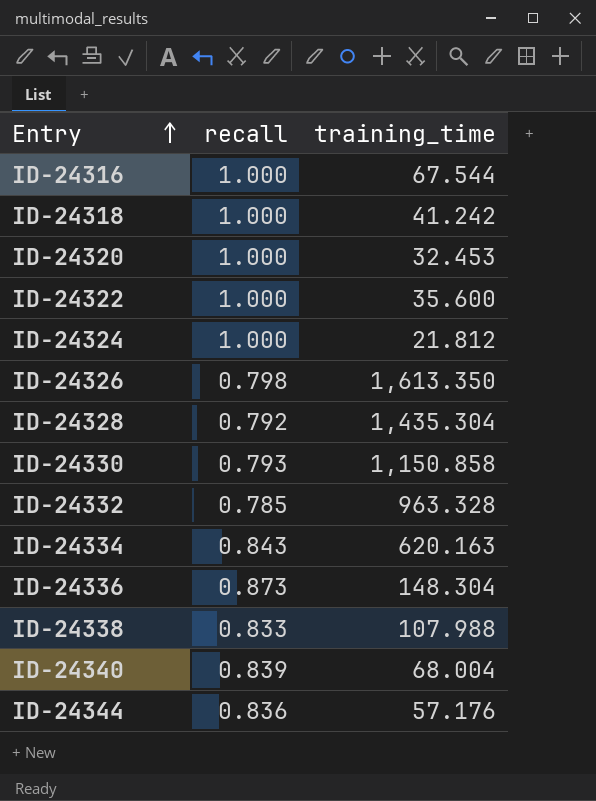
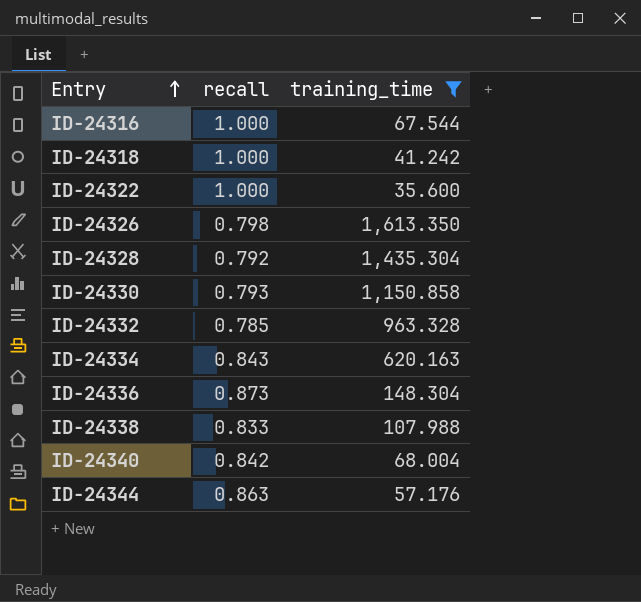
filter: none -> training_time >= 35.600
ID-24340 | recall: 0.839 -> 0.842
ID-24344 | recall: 0.836 -> 0.863

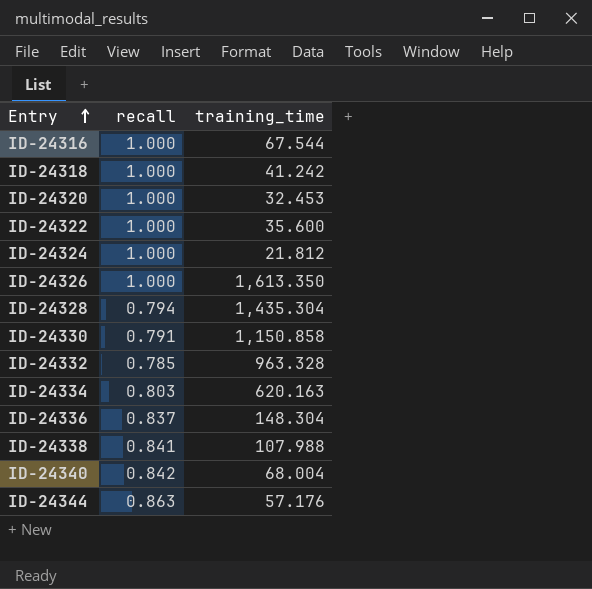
filter: training_time >= 35.600 -> none
ID-24326 | recall: 0.798 -> 1.000
ID-24328 | recall: 0.792 -> 0.794
ID-24330 | recall: 0.793 -> 0.791
ID-24334 | recall: 0.843 -> 0.803
ID-24336 | recall: 0.873 -> 0.837
ID-24338 | recall: 0.833 -> 0.841

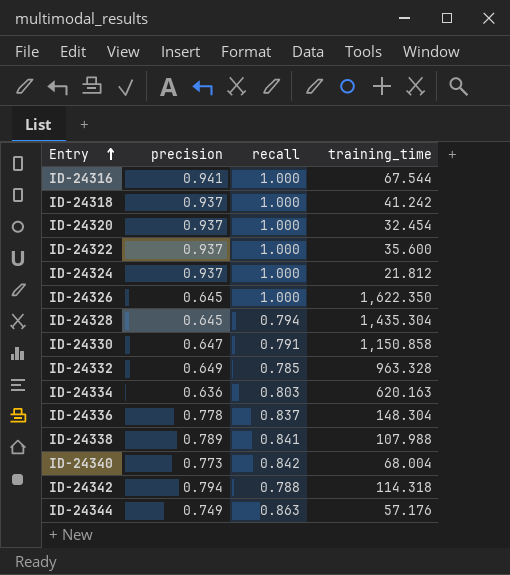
column precision | position: none -> 2
ID-24320 | training_time: 32.453 -> 32.454
ID-24326 | training_time: 1,613.350 -> 1,622.350
row ID-24342: none -> 0.794 | 0.788 | 114.318

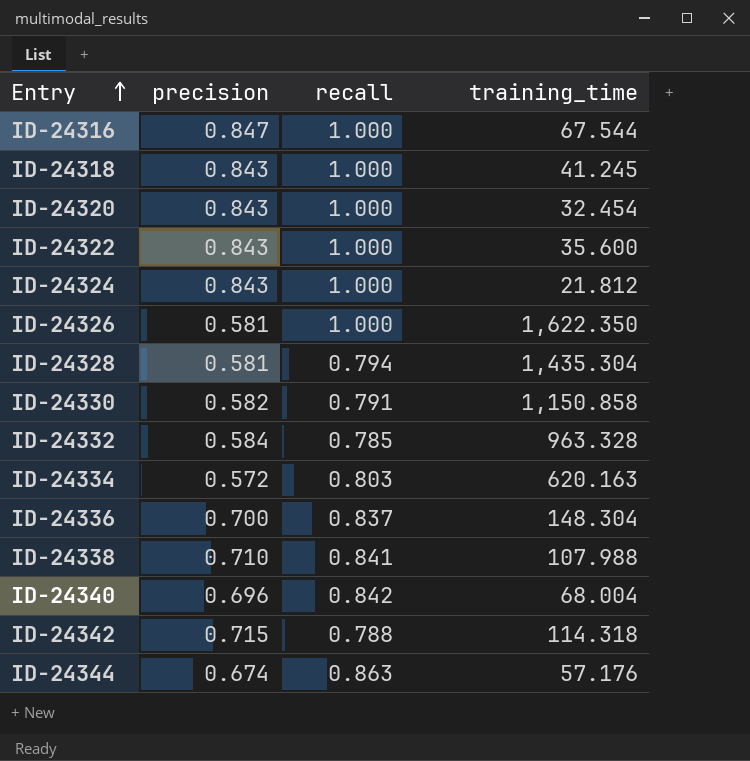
ID-24316 | precision: 0.941 -> 0.847
ID-24318 | precision: 0.937 -> 0.843
ID-24318 | training_time: 41.242 -> 41.245
ID-24320 | precision: 0.937 -> 0.843
ID-24322 | precision: 0.937 -> 0.843
ID-24324 | precision: 0.937 -> 0.843
ID-24326 | precision: 0.645 -> 0.581
ID-24328 | precision: 0.645 -> 0.581
ID-24330 | precision: 0.647 -> 0.582
ID-24332 | precision: 0.649 -> 0.584
ID-24334 | precision: 0.636 -> 0.572
ID-24336 | precision: 0.778 -> 0.700
ID-24338 | precision: 0.789 -> 0.710
ID-24340 | precision: 0.773 -> 0.696
ID-24342 | precision: 0.794 -> 0.715
ID-24344 | precision: 0.749 -> 0.674

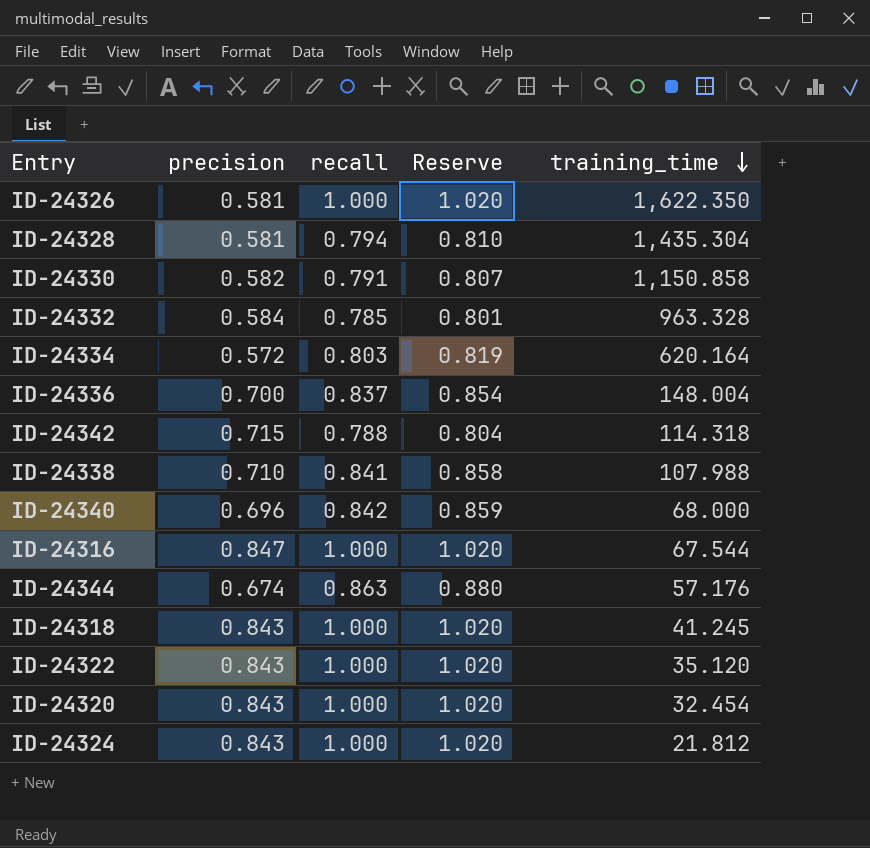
row order: Entry ascending -> training_time descending
column Reserve | formula: none -> [recall] * 1.02
ID-24334 | training_time: 620.163 -> 620.164
ID-24336 | training_time: 148.304 -> 148.004
ID-24340 | training_time: 68.004 -> 68.000
ID-24322 | training_time: 35.600 -> 35.120

